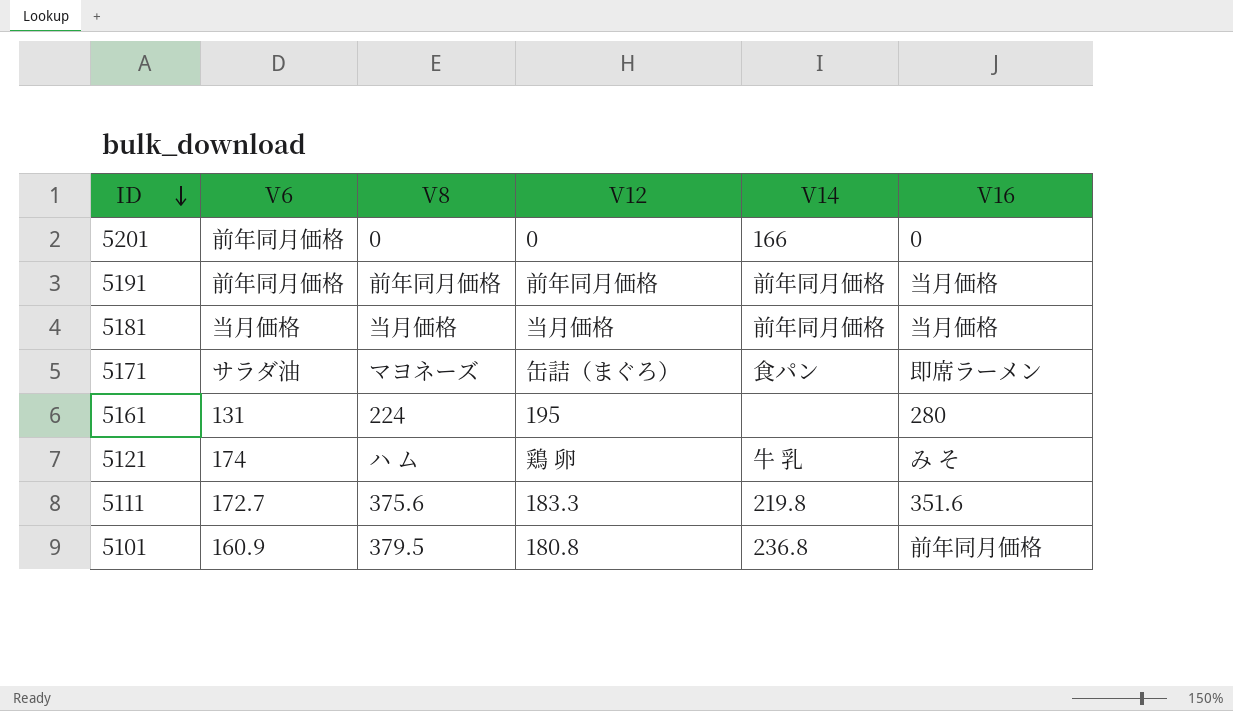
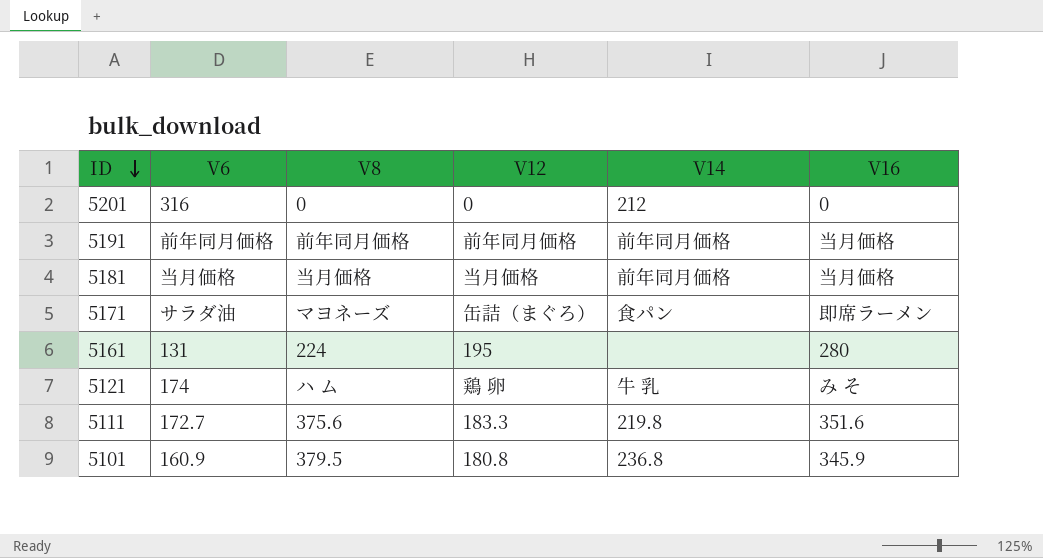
5201 | V6: 前年同月価格 -> 316
5201 | V14: 166 -> 212
5101 | V16: 前年同月価格 -> 345.9

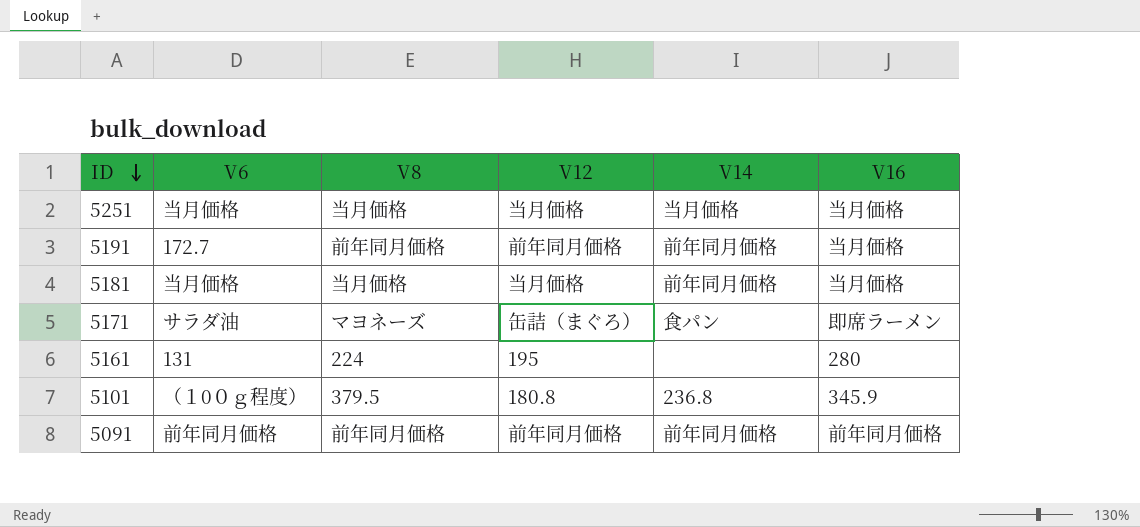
row 5201: 316 | 0 | 0 | 212 | 0 -> none
row 5121: 174 | ハ ム | 鶏 卵 | 牛 乳 | み そ -> none
row 5111: 172.7 | 375.6 | 183.3 | 219.8 | 351.6 -> none
row 5251: none -> 当月価格 | 当月価格 | 当月価格 | 当月価格 | 当月価格
5191 | V6: 前年同月価格 -> 172.7
5101 | V6: 160.9 -> （１0０ｇ程度）
row 5091: none -> 前年同月価格 | 前年同月価格 | 前年同月価格 | 前年同月価格 | 前年同月価格

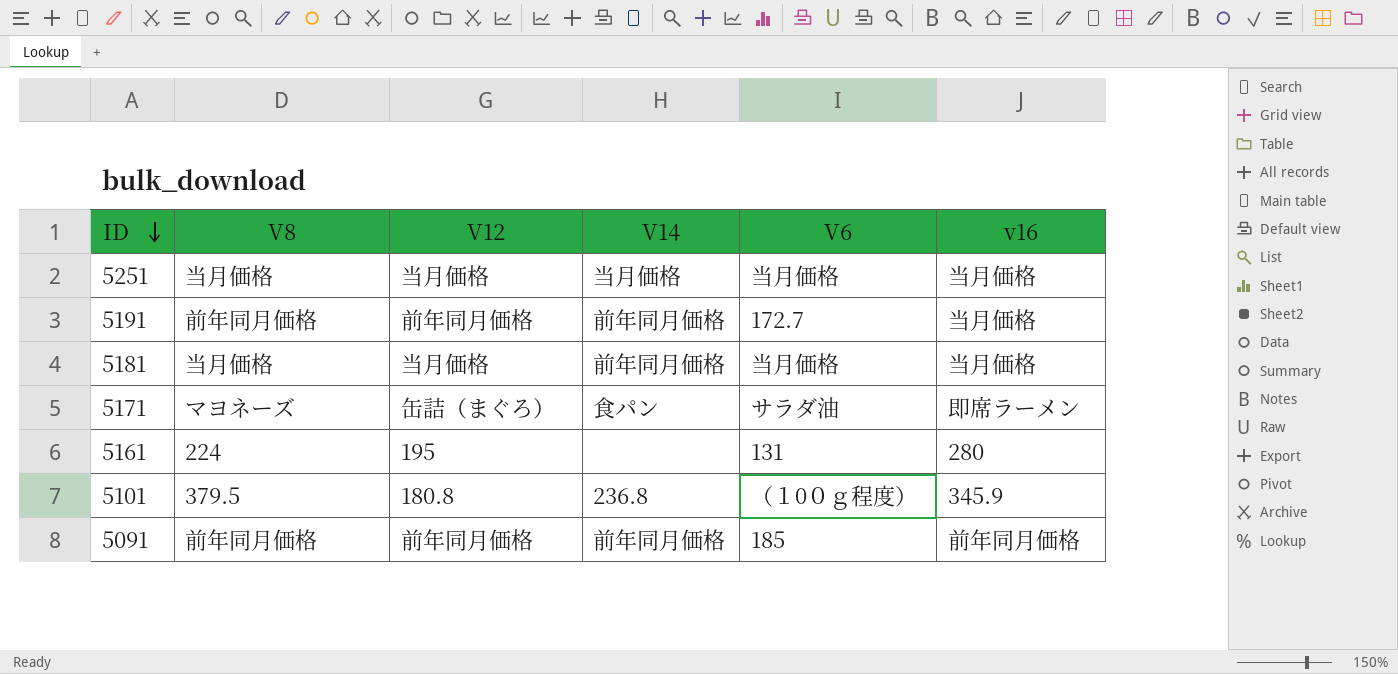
column V6 | position: 2 -> 5
column name: V16 -> v16
5091 | V6: 前年同月価格 -> 185

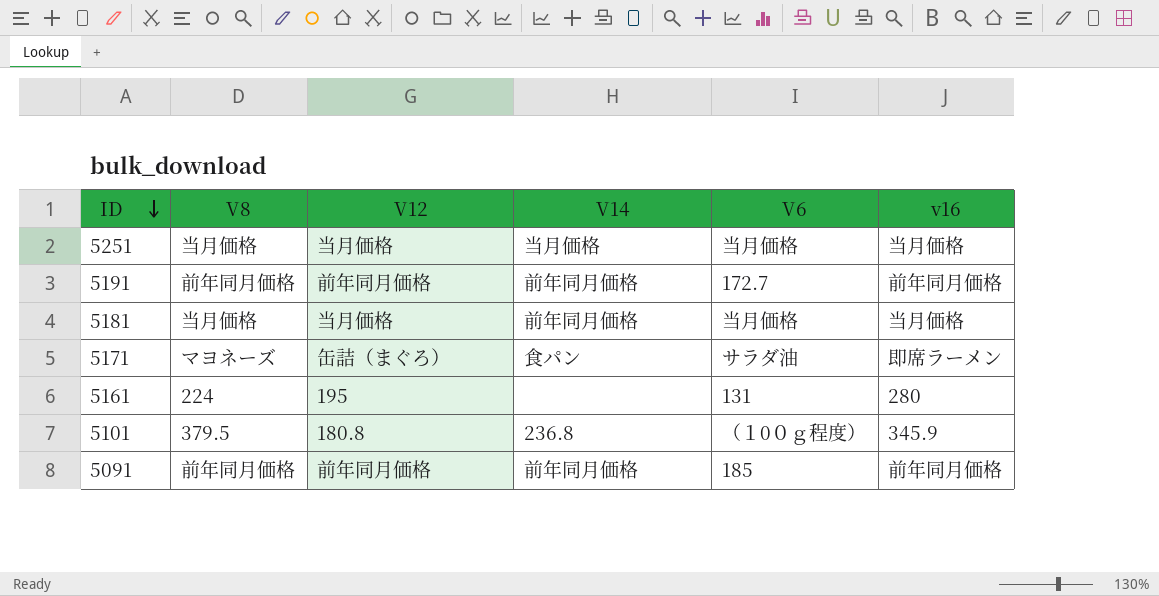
5191 | v16: 当月価格 -> 前年同月価格

